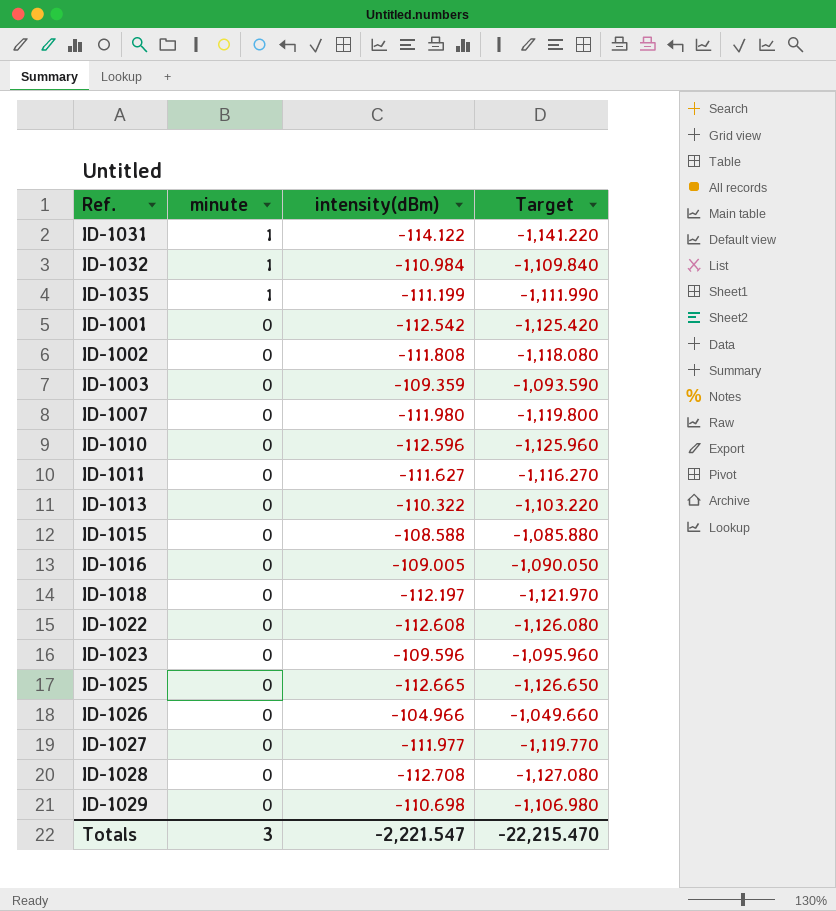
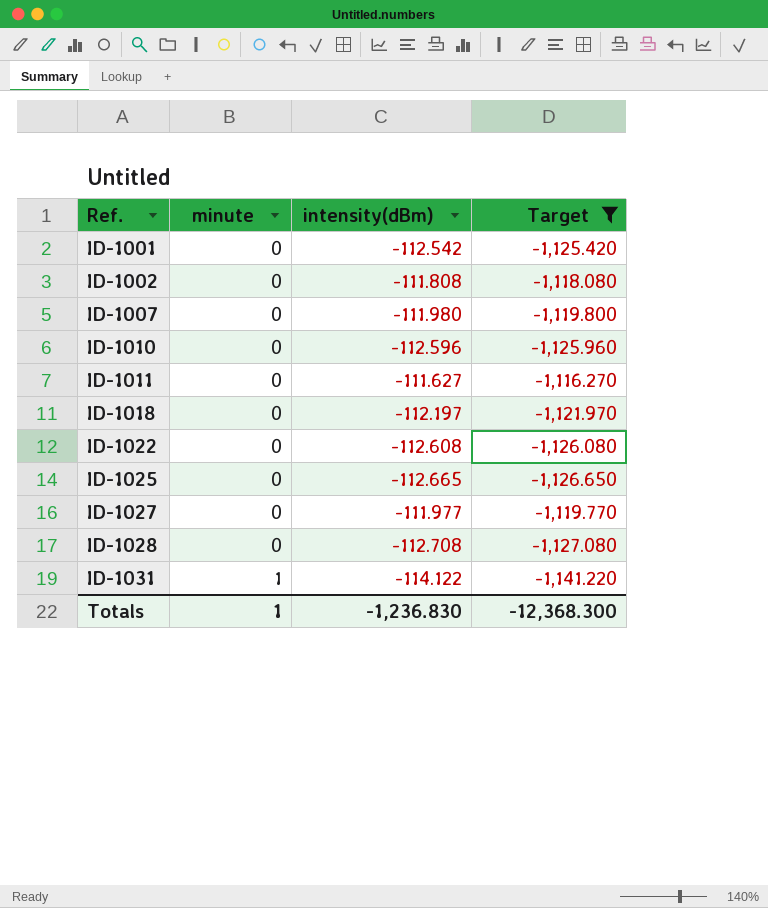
filter: none -> Target <= -1,116.270
row order: minute descending -> Ref. ascending
Totals | minute: 3 -> 1
Totals | intensity(dBm): -2,221.547 -> -1,236.830
Totals | Target: -22,215.470 -> -12,368.300

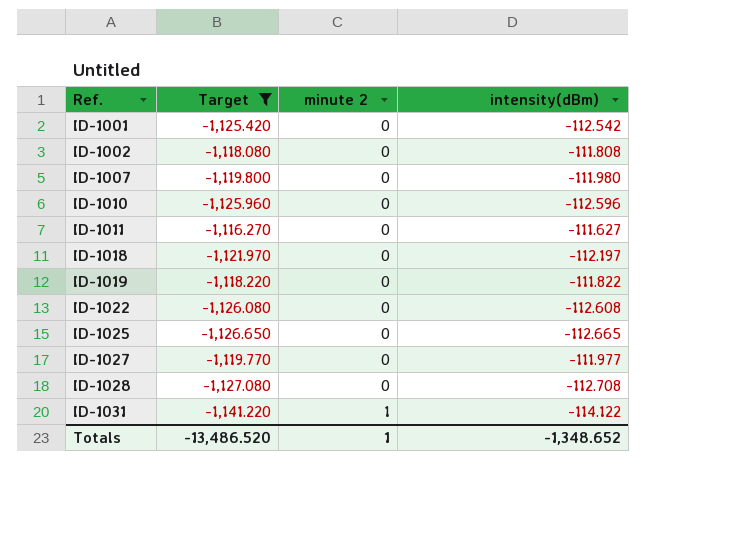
column Target | position: 4 -> 2
column name: minute -> minute 2
row ID-1019: none -> -1,118.220 | 0 | -111.822
Totals | Target: -12,368.300 -> -13,486.520
Totals | intensity(dBm): -1,236.830 -> -1,348.652

